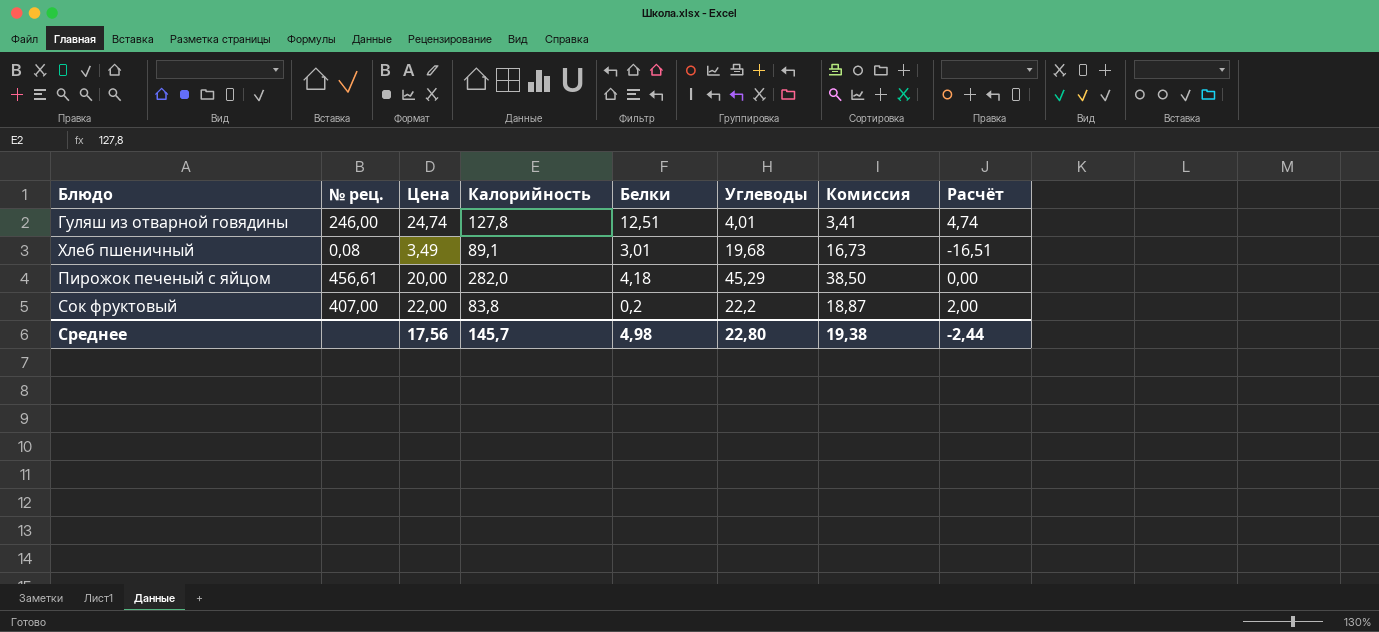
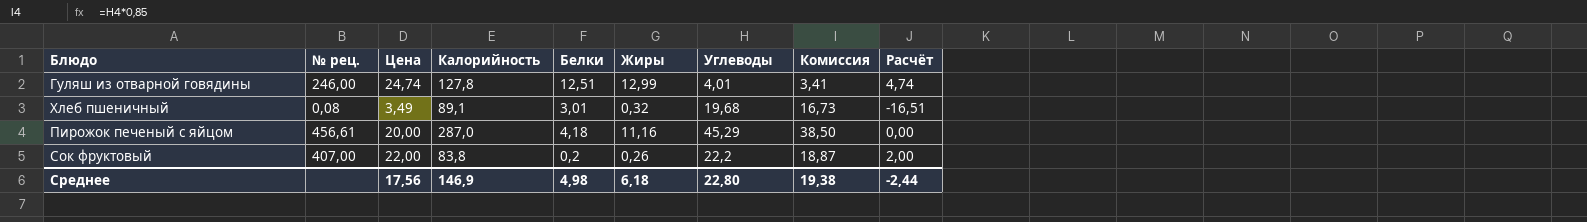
column Жиры | position: none -> 6
Пирожок печеный с яйцом | Калорийность: 282,0 -> 287,0
Среднее | Калорийность: 145,7 -> 146,9

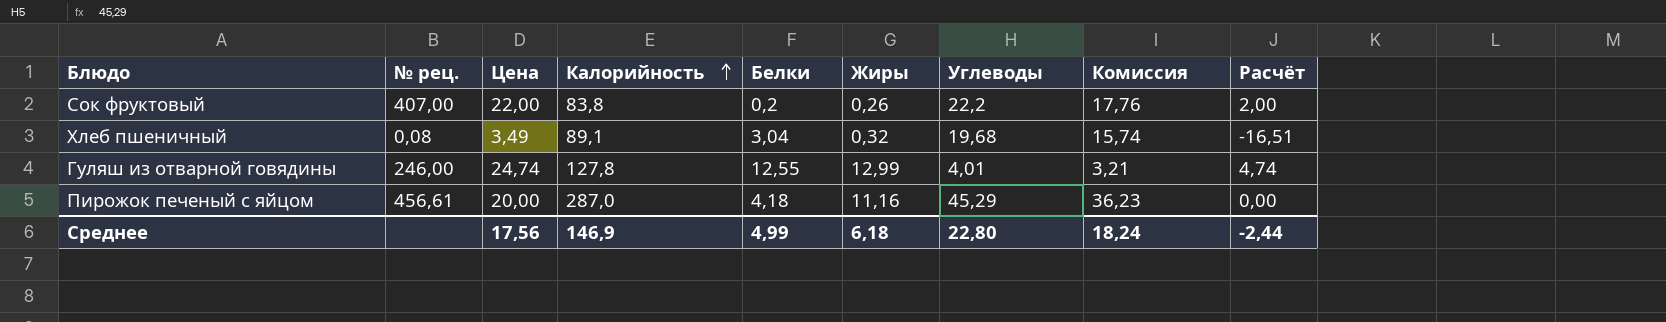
row order: none -> Калорийность ascending
column Комиссия | formula: [Углеводы] * 0,85 -> [Углеводы] * 0,8
Хлеб пшеничный | Белки: 3,01 -> 3,04
Гуляш из отварной говядины | Белки: 12,51 -> 12,55
Среднее | Белки: 4,98 -> 4,99
Среднее | Комиссия: 19,38 -> 18,24

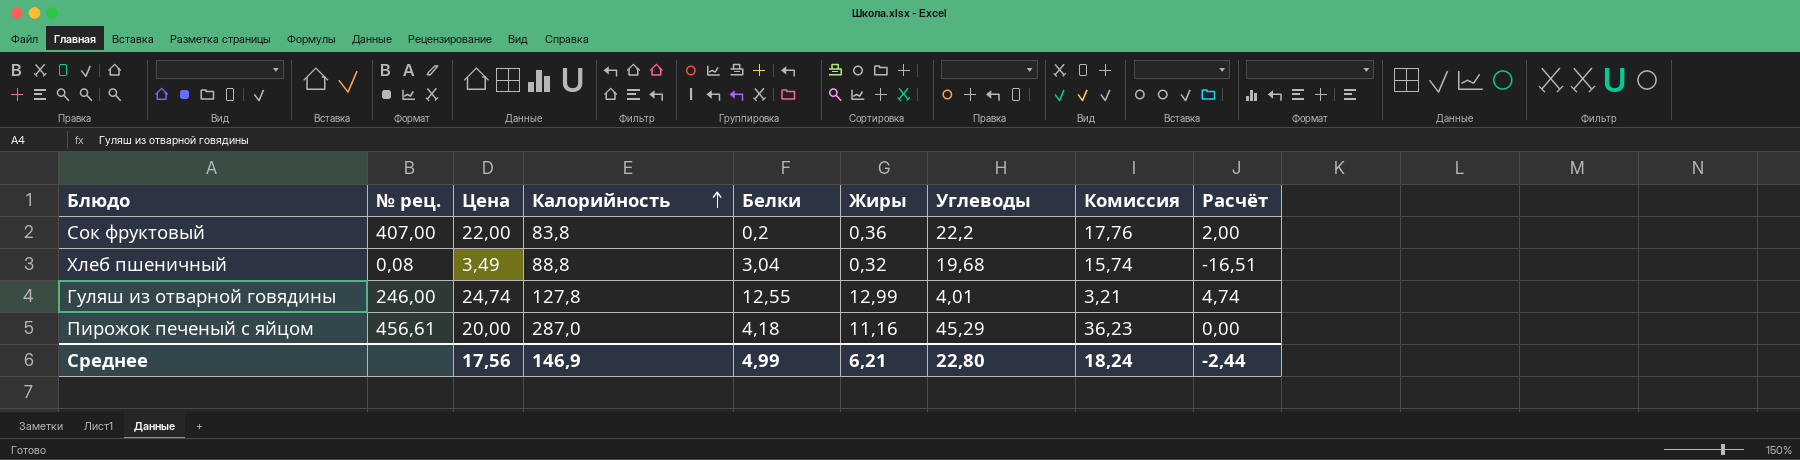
Сок фруктовый | Жиры: 0,26 -> 0,36
Хлеб пшеничный | Калорийность: 89,1 -> 88,8
Среднее | Жиры: 6,18 -> 6,21

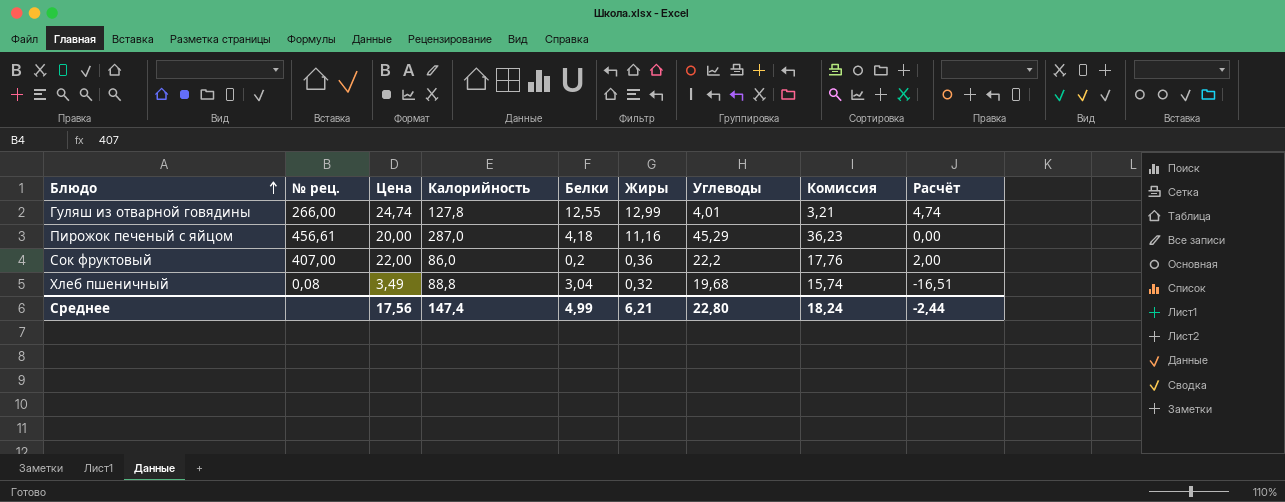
row order: Калорийность ascending -> Блюдо ascending
Гуляш из отварной говядины | № рец.: 246,00 -> 266,00
Сок фруктовый | Калорийность: 83,8 -> 86,0
Среднее | Калорийность: 146,9 -> 147,4

